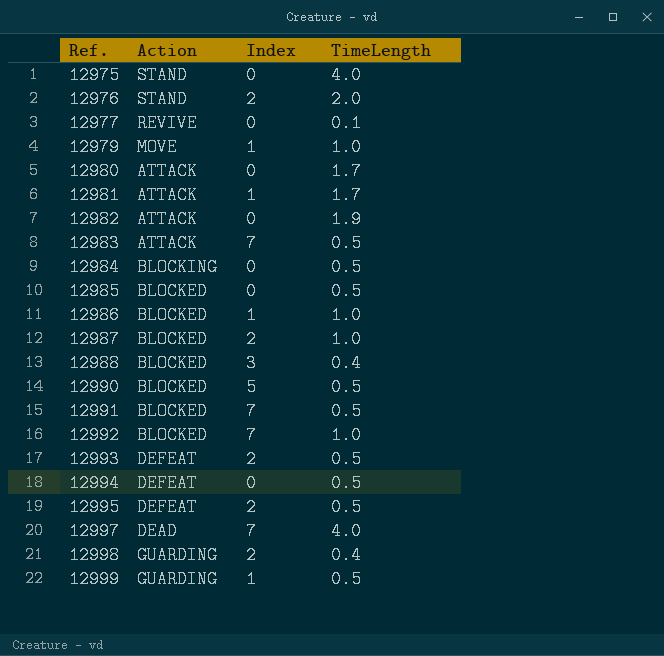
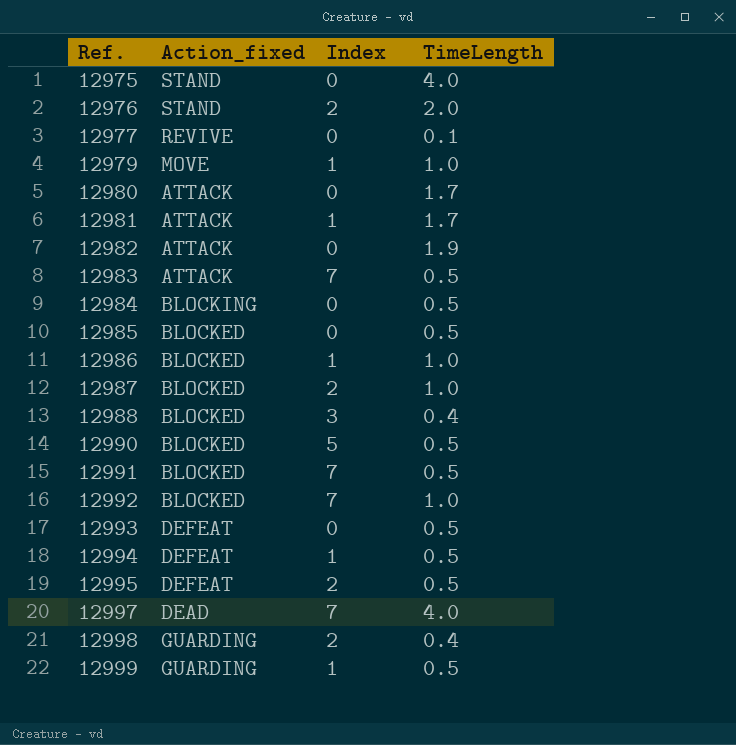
column name: Action -> Action_fixed
12993 | Index: 2 -> 0
12994 | Index: 0 -> 1

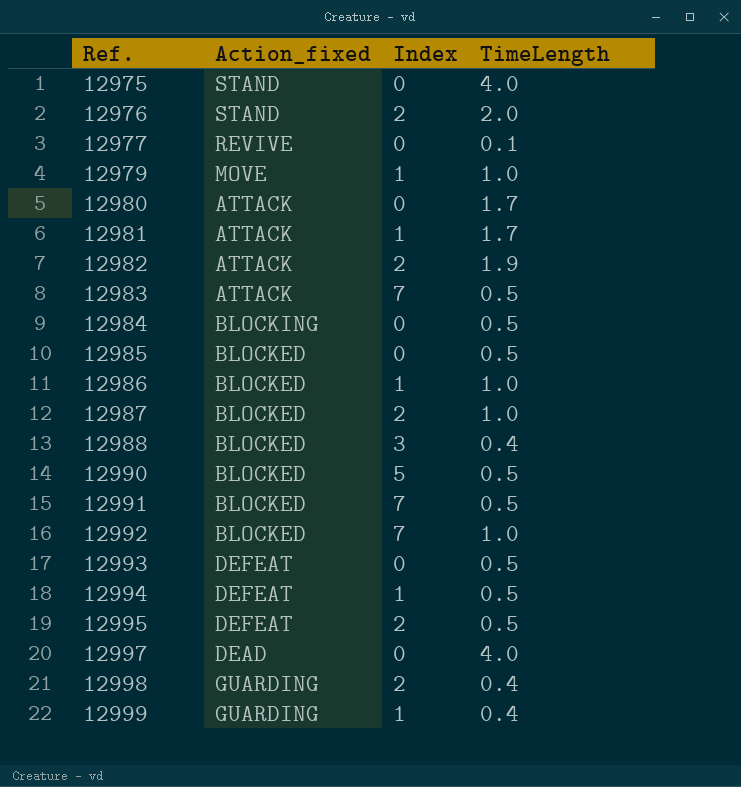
12982 | Index: 0 -> 2
12997 | Index: 7 -> 0
12999 | TimeLength: 0.5 -> 0.4

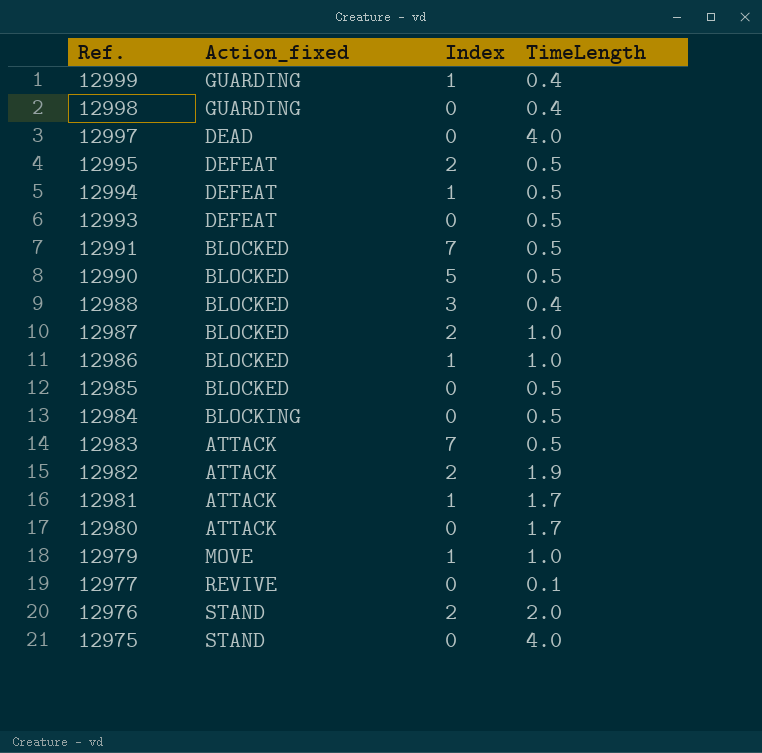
row order: Ref. ascending -> Ref. descending
row 12992: BLOCKED | 7 | 1.0 -> none
12998 | Index: 2 -> 0

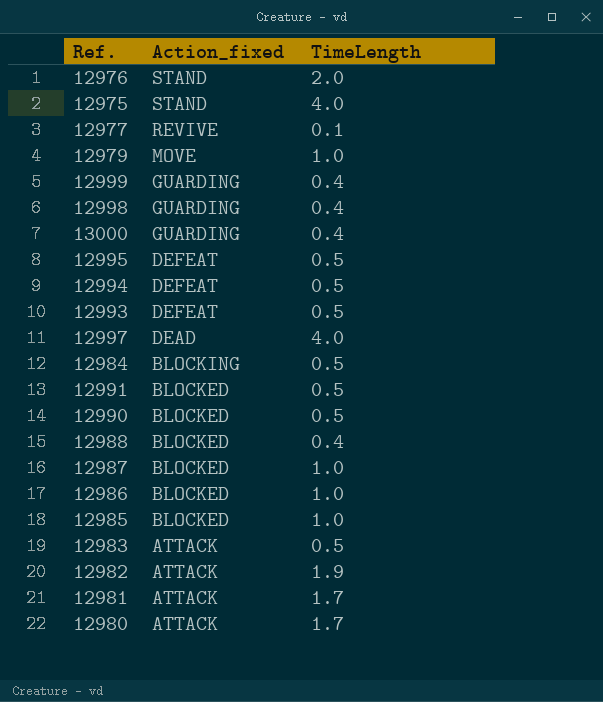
row order: Ref. descending -> Action_fixed descending
column Index | position: 3 -> none
row 13000: none -> GUARDING | 0.4
12985 | TimeLength: 0.5 -> 1.0

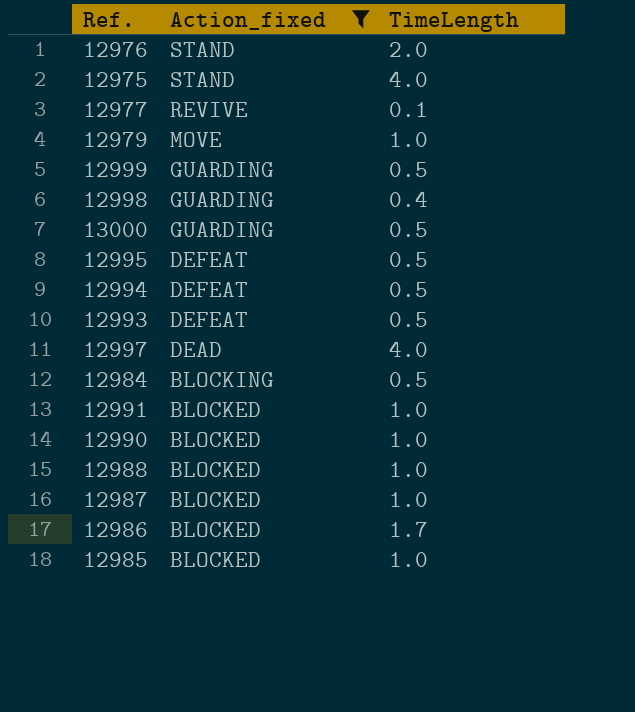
filter: none -> Action_fixed != ATTACK
12999 | TimeLength: 0.4 -> 0.5
13000 | TimeLength: 0.4 -> 0.5
12991 | TimeLength: 0.5 -> 1.0
12990 | TimeLength: 0.5 -> 1.0
12988 | TimeLength: 0.4 -> 1.0
12986 | TimeLength: 1.0 -> 1.7

